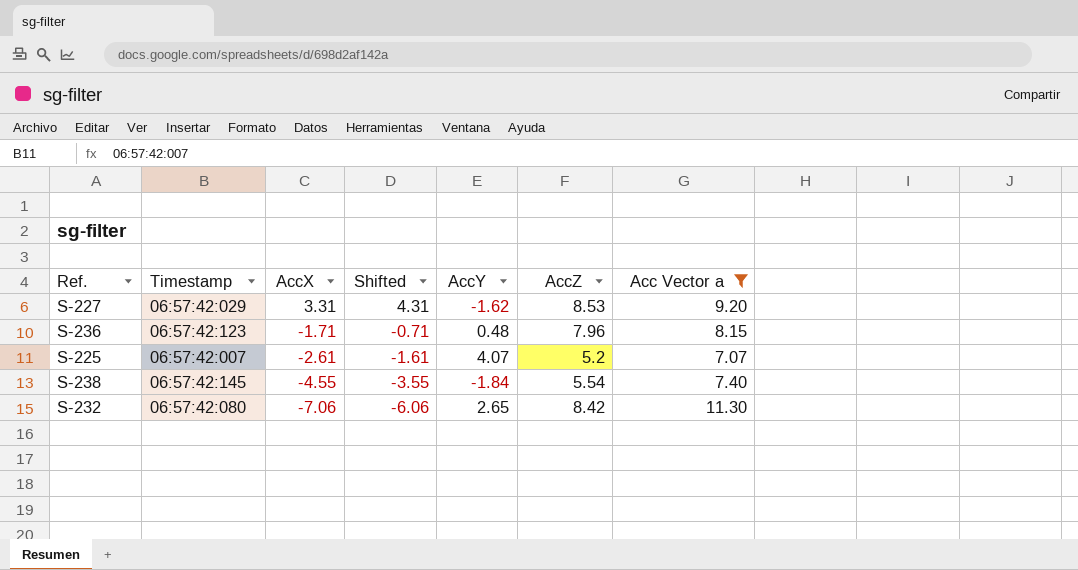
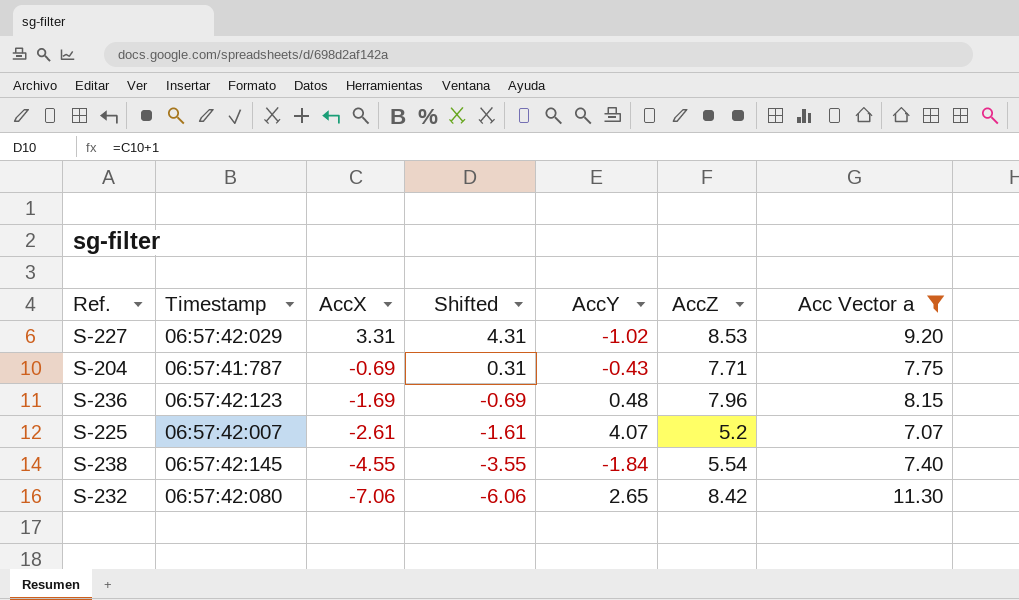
S-227 | AccY: -1.62 -> -1.02
row S-204: none -> 06:57:41:787 | -0.69 | 0.31 | -0.43 | 7.71 | 7.75
S-236 | AccX: -1.71 -> -1.69
S-236 | Shifted: -0.71 -> -0.69

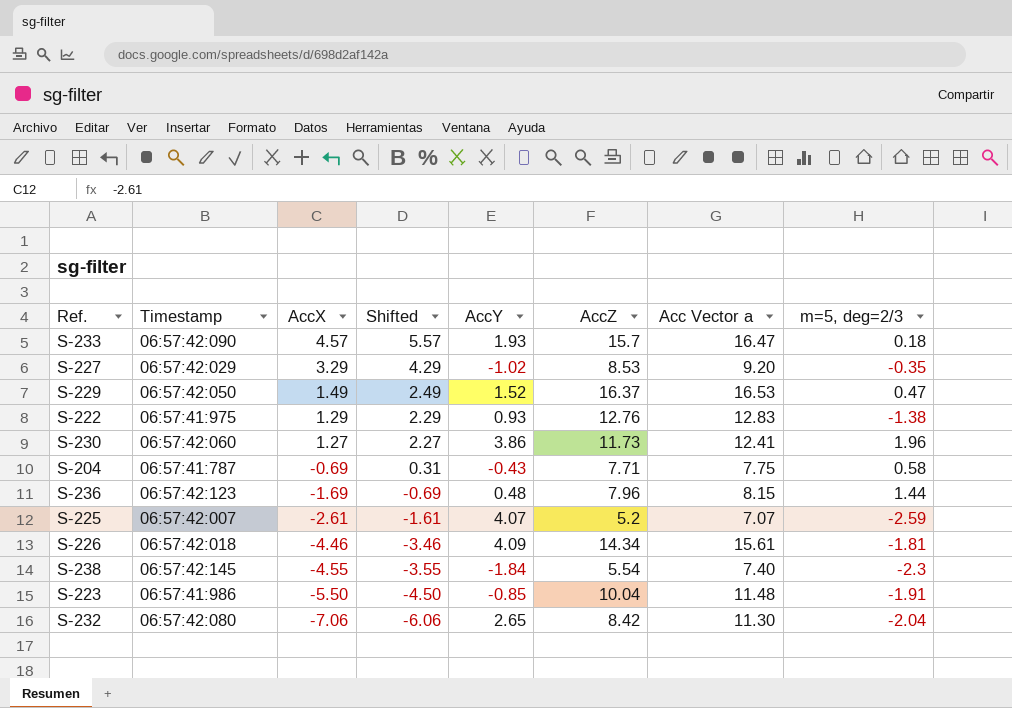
filter: Acc Vector a <= 11.30 -> none
column m=5, deg=2/3 | position: none -> 8
S-227 | AccX: 3.31 -> 3.29
S-227 | Shifted: 4.31 -> 4.29

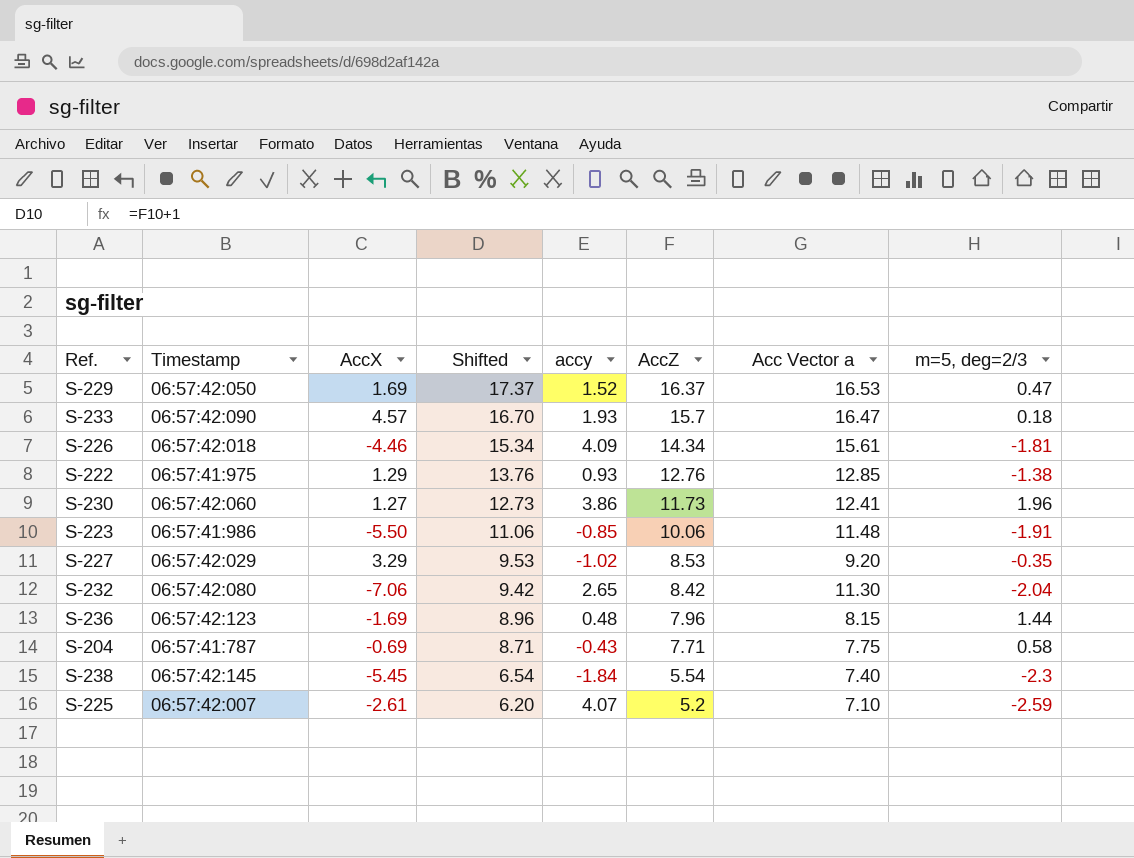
row order: AccX descending -> Shifted descending
column Shifted | formula: [AccX] + 1 -> [AccZ] + 1
column name: AccY -> accy
S-229 | AccX: 1.49 -> 1.69
S-222 | Acc Vector a: 12.83 -> 12.85
S-223 | AccZ: 10.04 -> 10.06
S-238 | AccX: -4.55 -> -5.45
S-225 | Acc Vector a: 7.07 -> 7.10

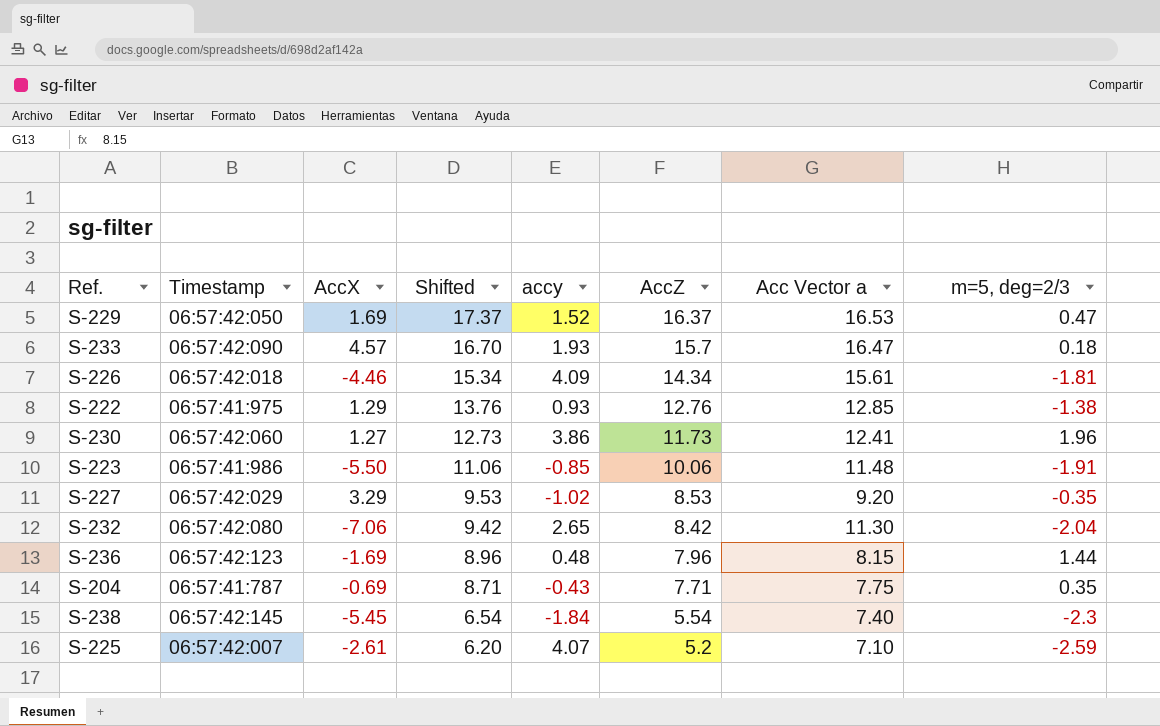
S-204 | m=5, deg=2/3: 0.58 -> 0.35

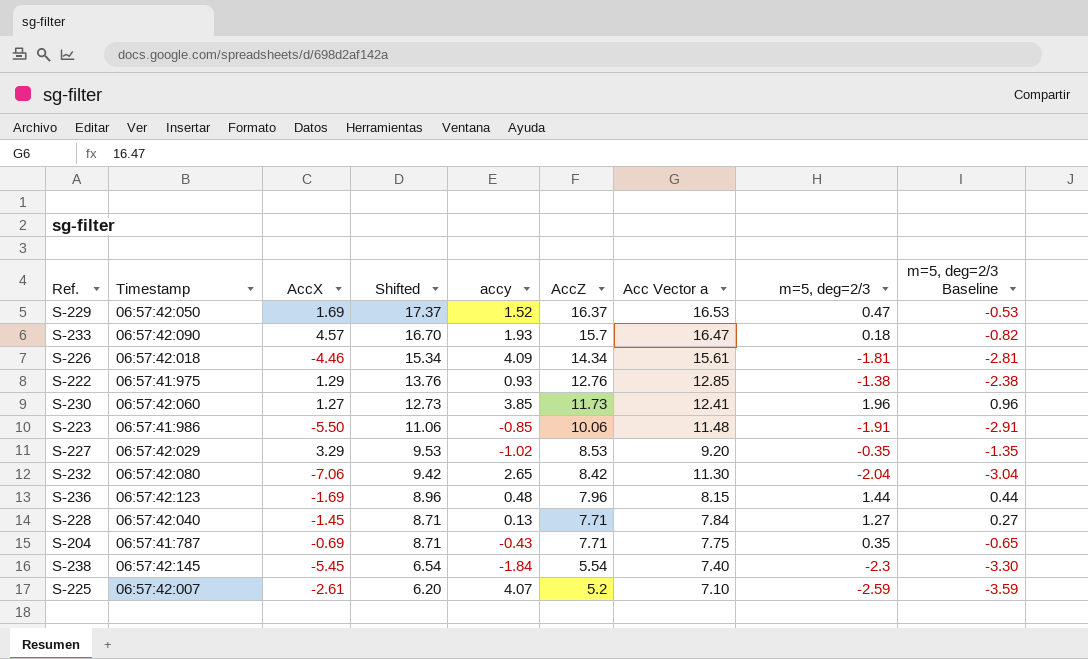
column m=5, deg=2/3 Baseline | formula: none -> [m=5, deg=2/3] - 1
S-230 | accy: 3.86 -> 3.85
row S-228: none -> 06:57:42:040 | -1.45 | 8.71 | 0.13 | 7.71 | 7.84 | 1.27 | 0.27

